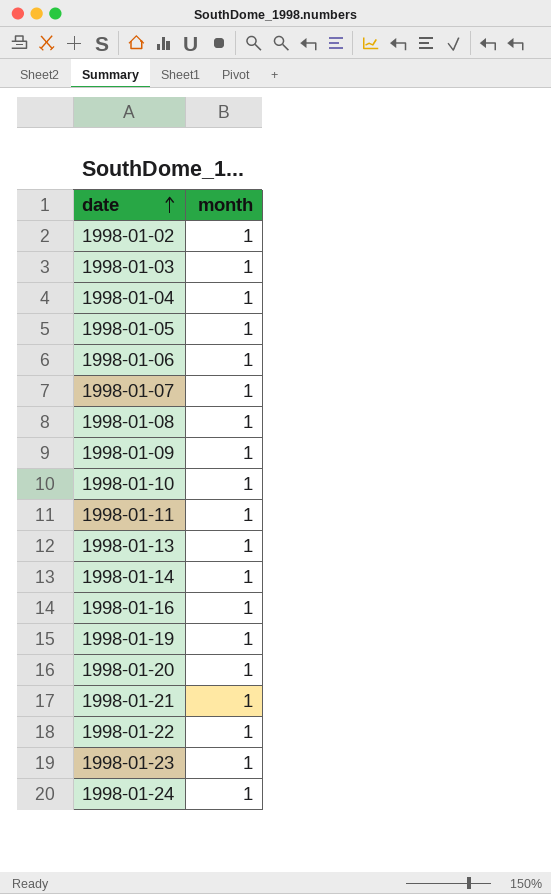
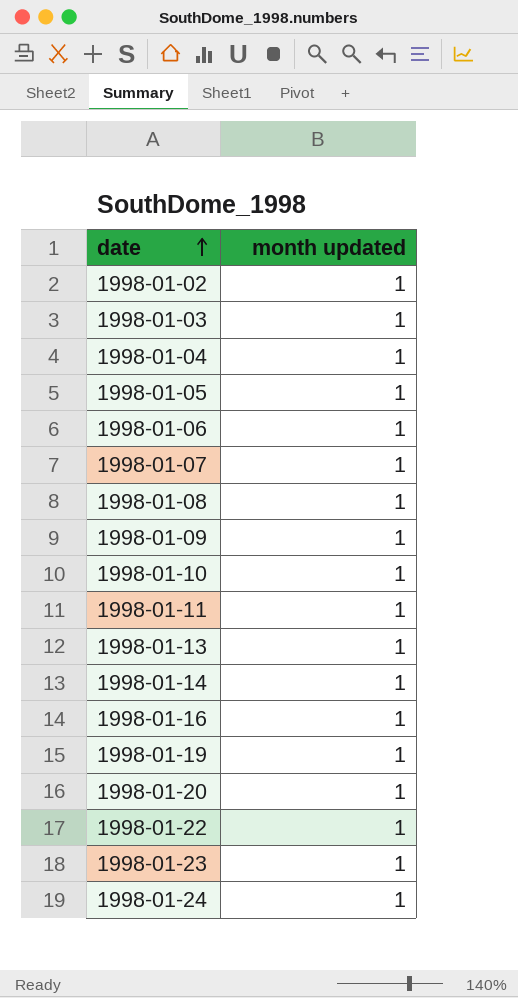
column name: month -> month updated
row 1998-01-21: 1 -> none

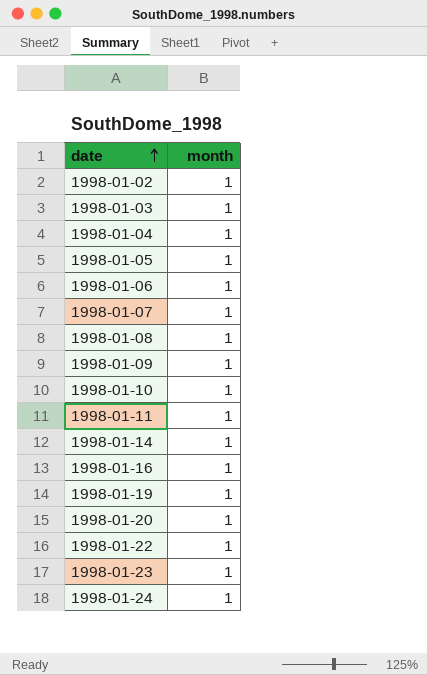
column name: month updated -> month
row 1998-01-13: 1 -> none

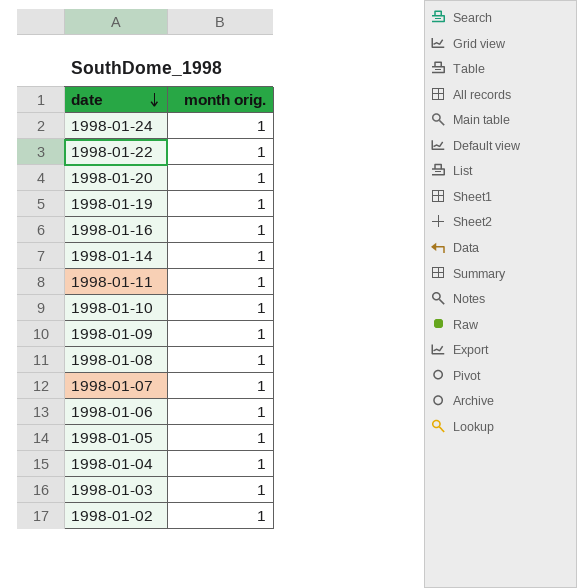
row order: date ascending -> date descending
column name: month -> month orig.
row 1998-01-23: 1 -> none

